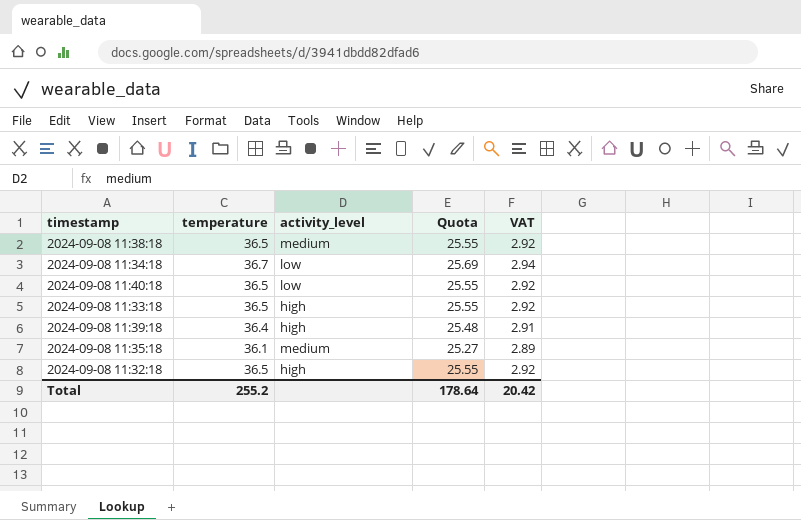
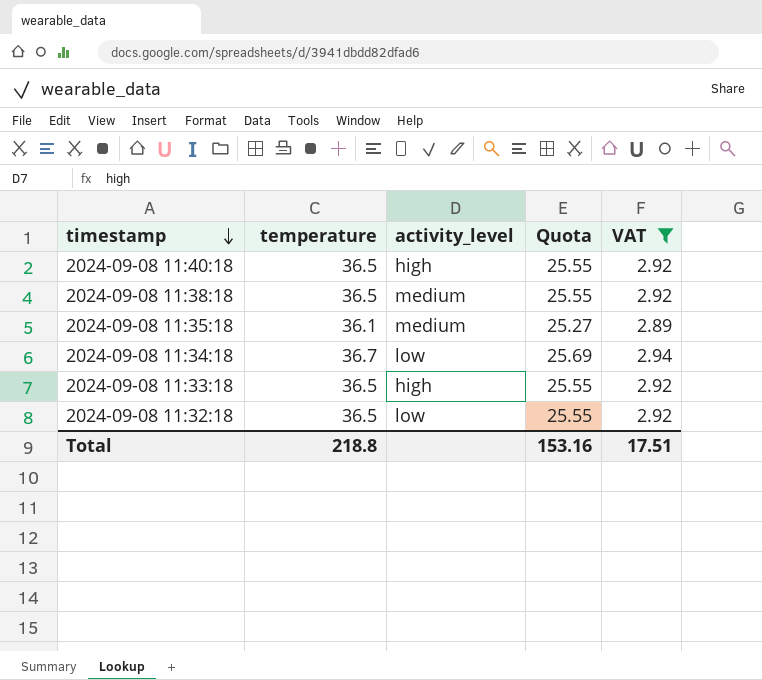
filter: none -> VAT != 2.91
row order: none -> timestamp descending
2024-09-08 11:40:18 | activity_level: low -> high
2024-09-08 11:32:18 | activity_level: high -> low
Total | temperature: 255.2 -> 218.8
Total | Quota: 178.64 -> 153.16
Total | VAT: 20.42 -> 17.51

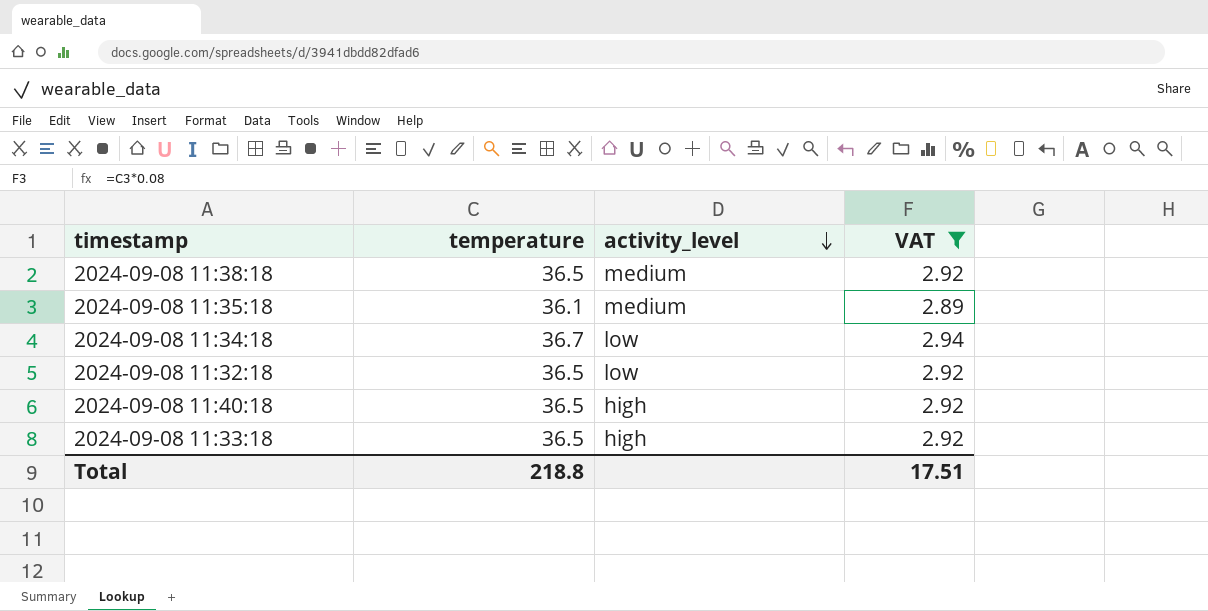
row order: timestamp descending -> activity_level descending
column Quota | formula: [temperature] * 0.7 -> none

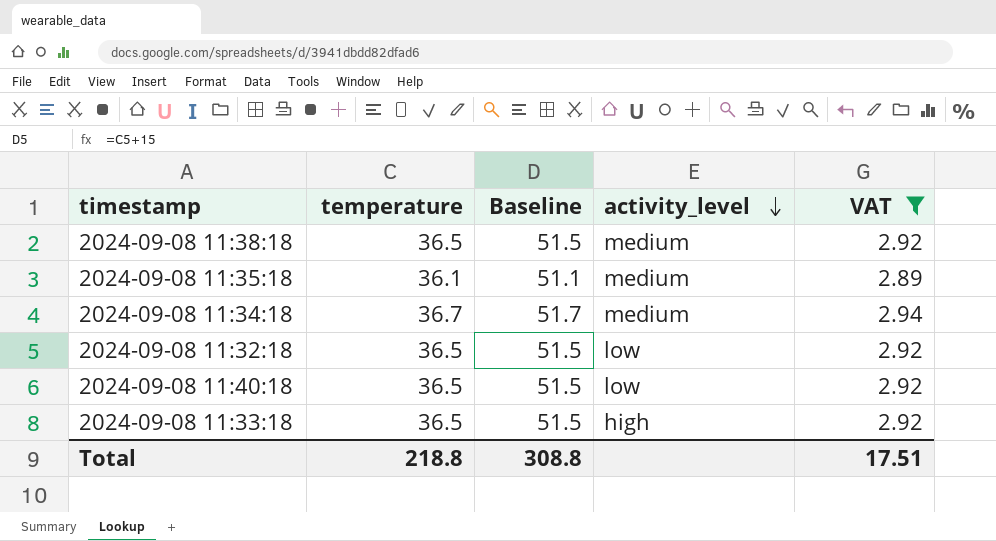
column Baseline | formula: none -> [temperature] + 15
2024-09-08 11:34:18 | activity_level: low -> medium
2024-09-08 11:40:18 | activity_level: high -> low

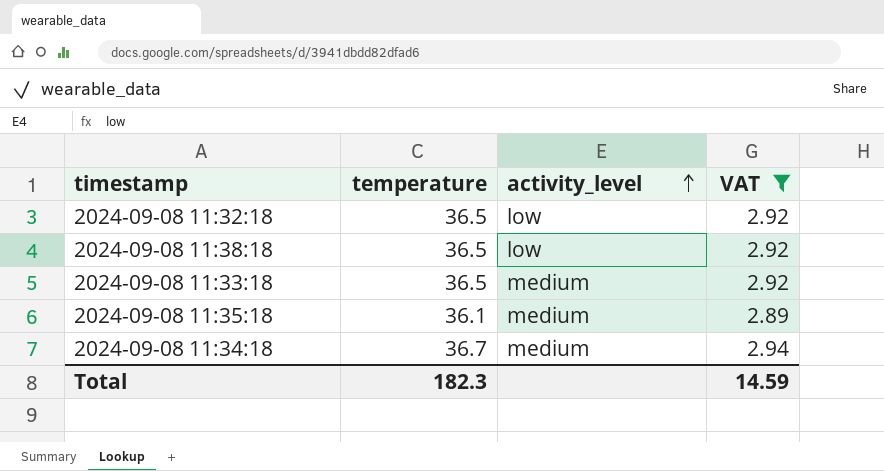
row order: activity_level descending -> activity_level ascending
column Baseline | formula: [temperature] + 15 -> none
row 2024-09-08 11:40:18: 36.5 | 51.5 | low | 2.92 -> none
2024-09-08 11:38:18 | activity_level: medium -> low
2024-09-08 11:33:18 | activity_level: high -> medium
Total | temperature: 218.8 -> 182.3
Total | VAT: 17.51 -> 14.59

